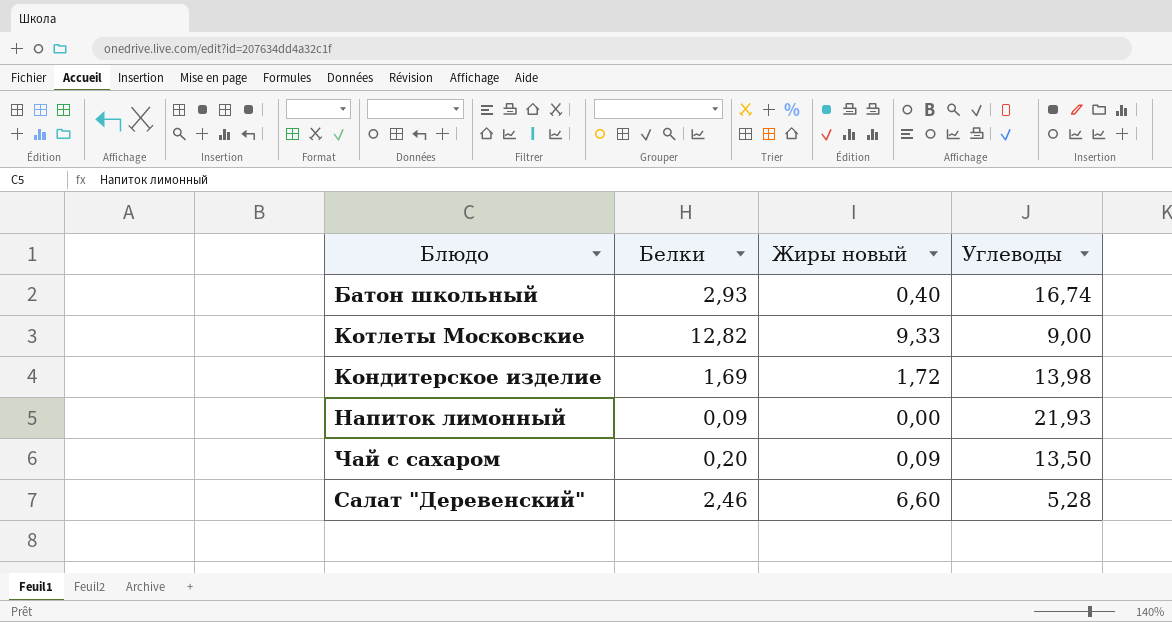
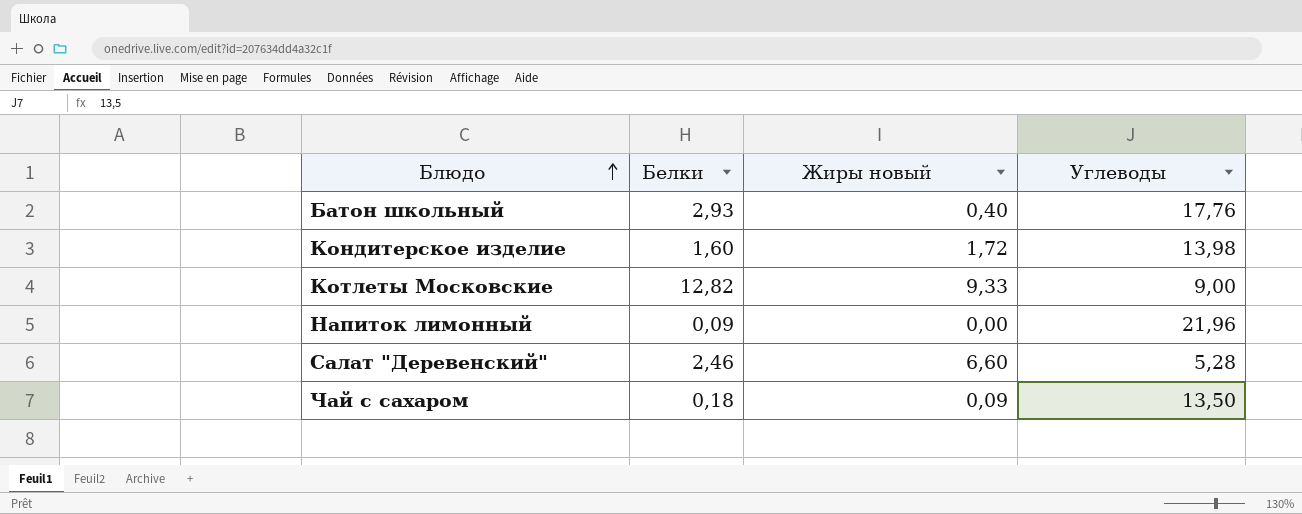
row order: none -> Блюдо ascending
Батон школьный | Углеводы: 16,74 -> 17,76
Кондитерское изделие | Белки: 1,69 -> 1,60
Напиток лимонный | Углеводы: 21,93 -> 21,96
Чай с сахаром | Белки: 0,20 -> 0,18

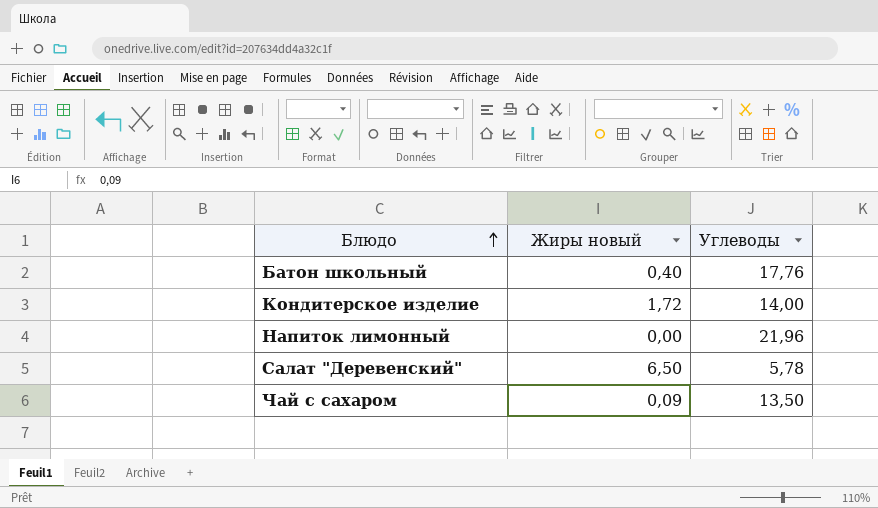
column Белки | position: 2 -> none
row Котлеты Московские: 12,82 | 9,33 | 9,00 -> none
Кондитерское изделие | Углеводы: 13,98 -> 14,00
Салат "Деревенский" | Жиры новый: 6,60 -> 6,50
Салат "Деревенский" | Углеводы: 5,28 -> 5,78

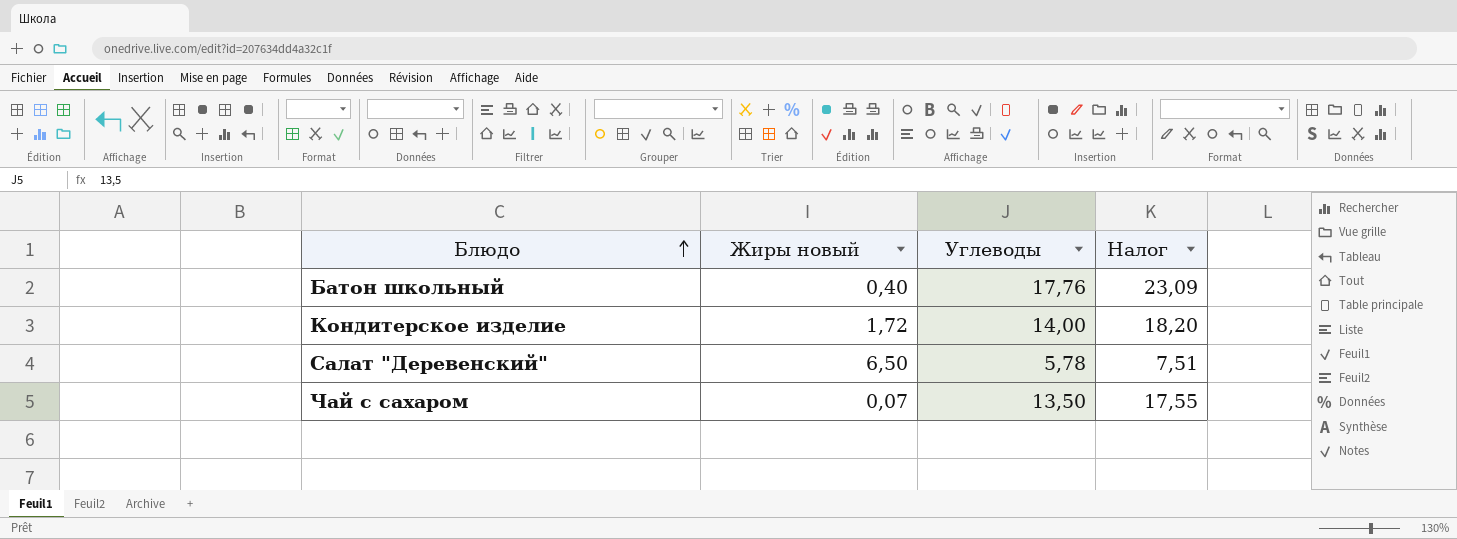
column Налог | formula: none -> [Углеводы] * 1,3
row Напиток лимонный: 0,00 | 21,96 -> none
Чай с сахаром | Жиры новый: 0,09 -> 0,07

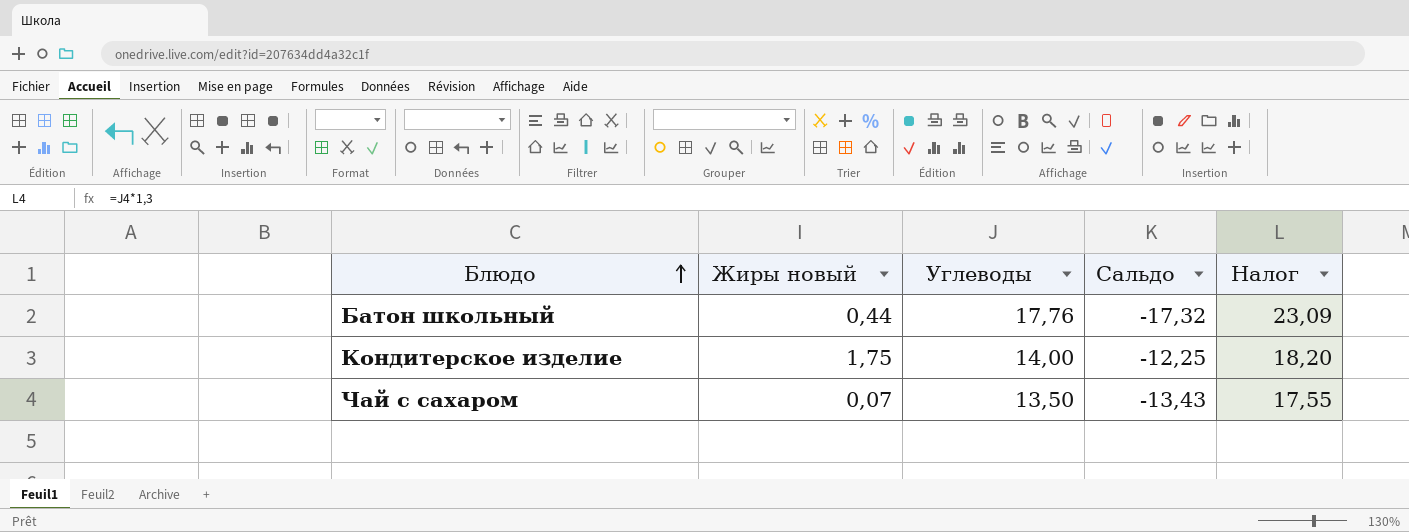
column Сальдо | formula: none -> [Жиры новый] - [Углеводы]
row Салат "Деревенский": 6,50 | 5,78 | 7,51 -> none
Батон школьный | Жиры новый: 0,40 -> 0,44
Кондитерское изделие | Жиры новый: 1,72 -> 1,75

